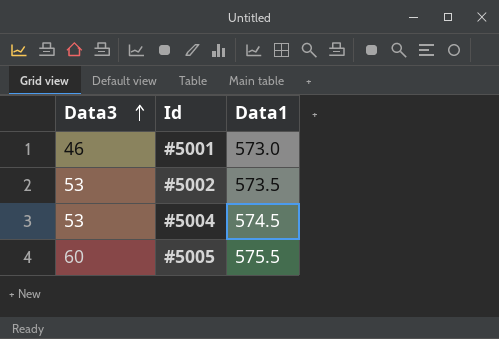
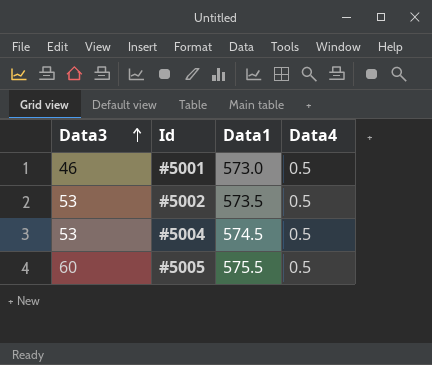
column Data4 | position: none -> 4

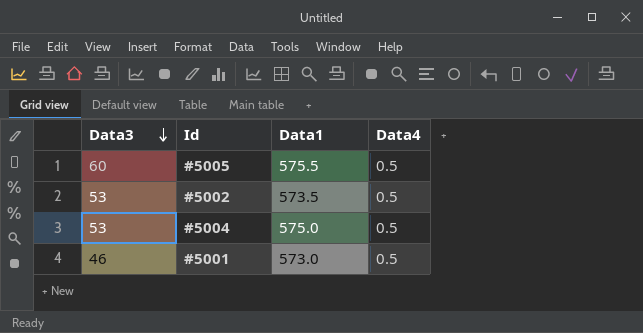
row order: Data3 ascending -> Data3 descending
#5004 | Data1: 574.5 -> 575.0

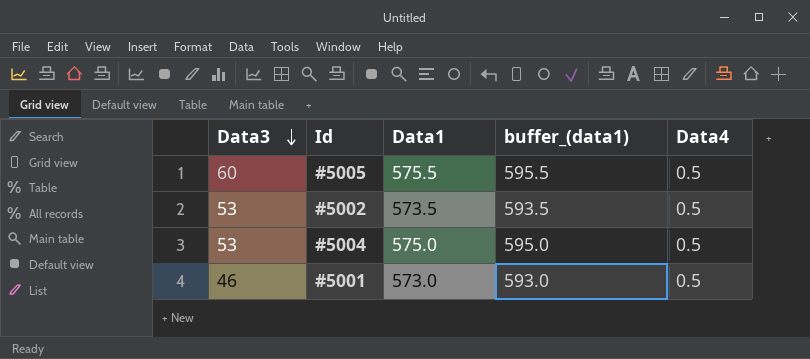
column buffer_(data1) | formula: none -> [Data1] + 20

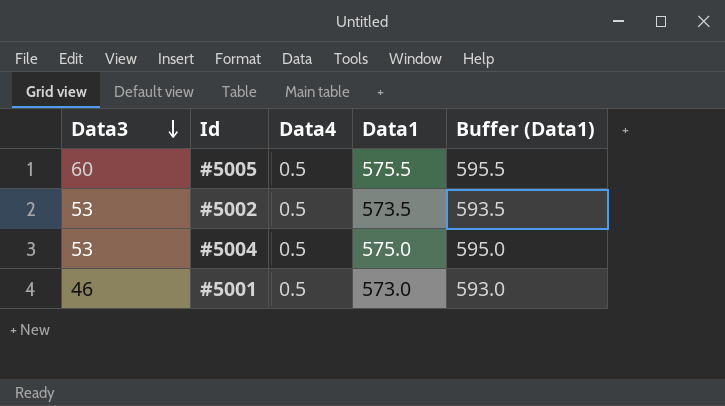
column Data4 | position: 5 -> 3
column name: buffer_(data1) -> Buffer (Data1)

